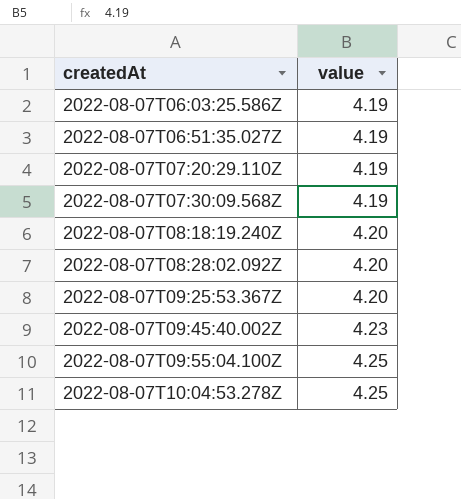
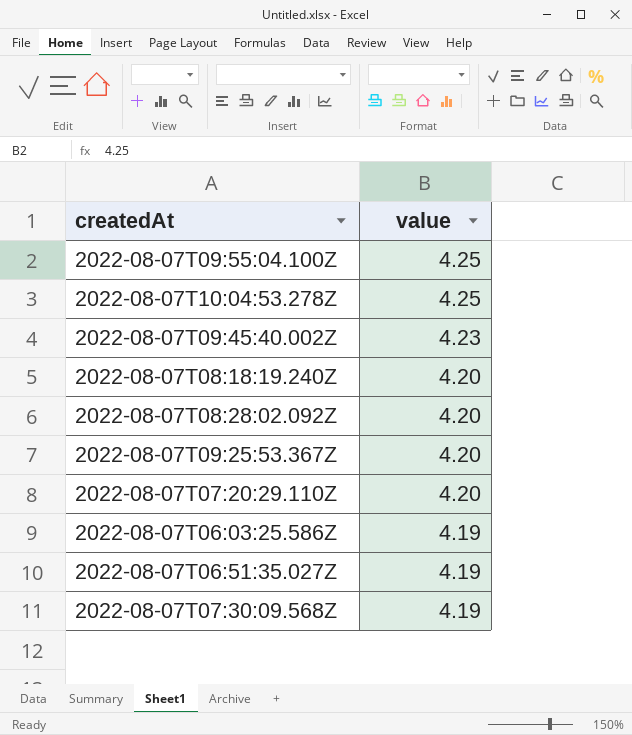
row order: createdAt ascending -> value descending
2022-08-07T07:20:29.110Z | value: 4.19 -> 4.20

